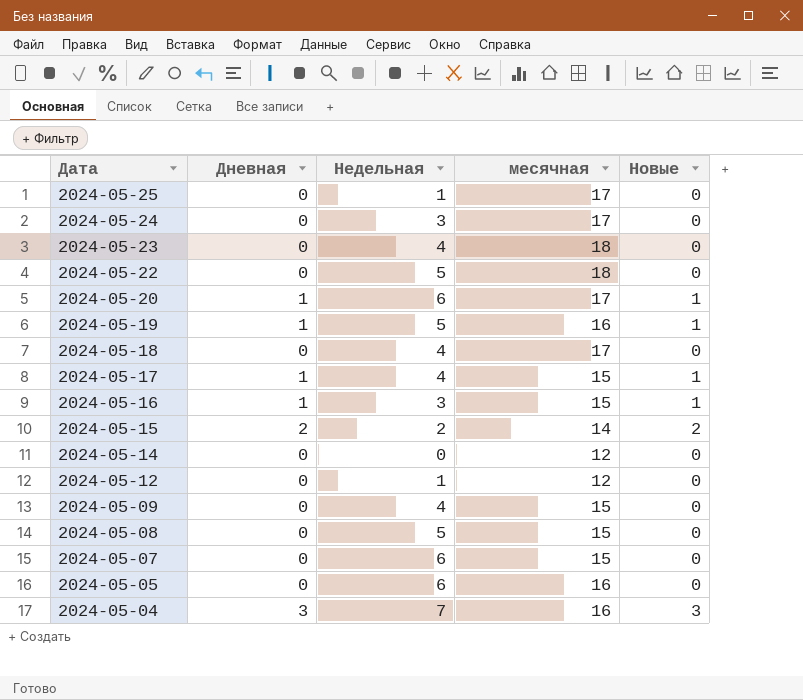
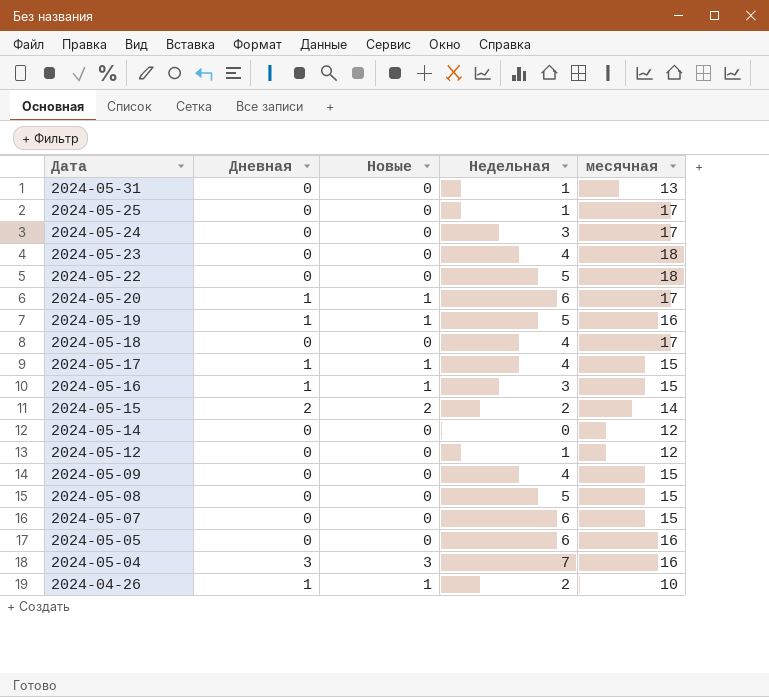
column Новые | position: 5 -> 3
row 2024-05-31: none -> 0 | 0 | 1 | 13
row 2024-04-26: none -> 1 | 1 | 2 | 10

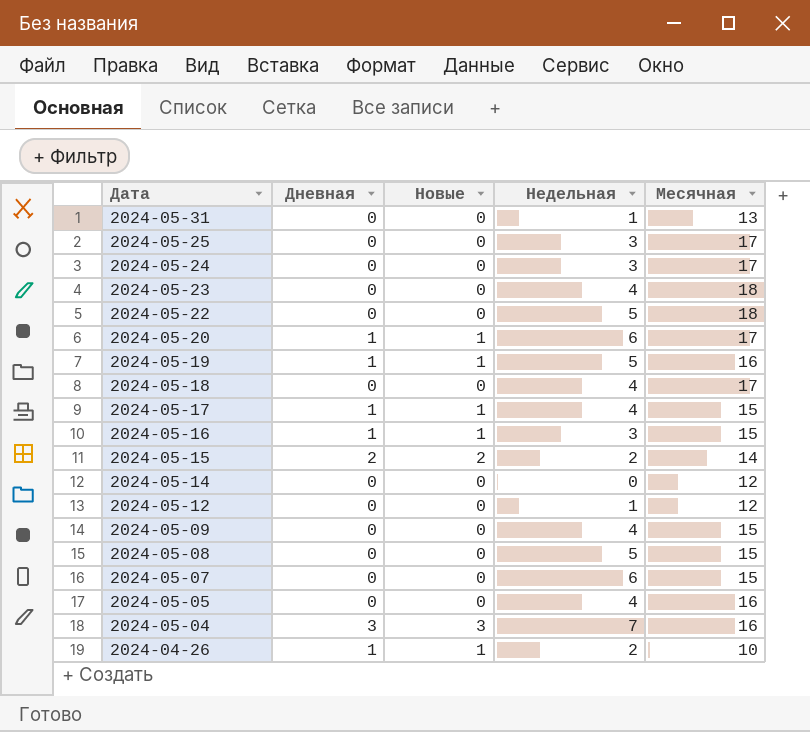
column name: месячная -> Месячная
2024-05-25 | Недельная: 1 -> 3
2024-05-05 | Недельная: 6 -> 4

